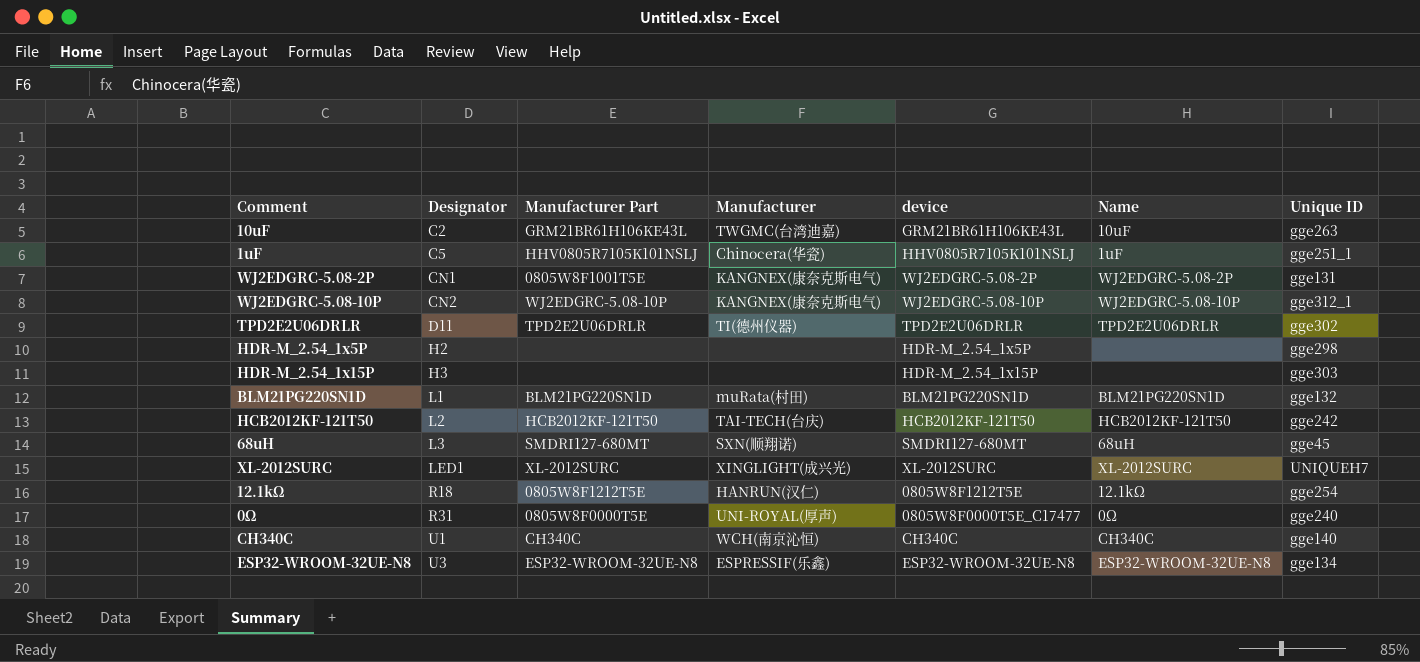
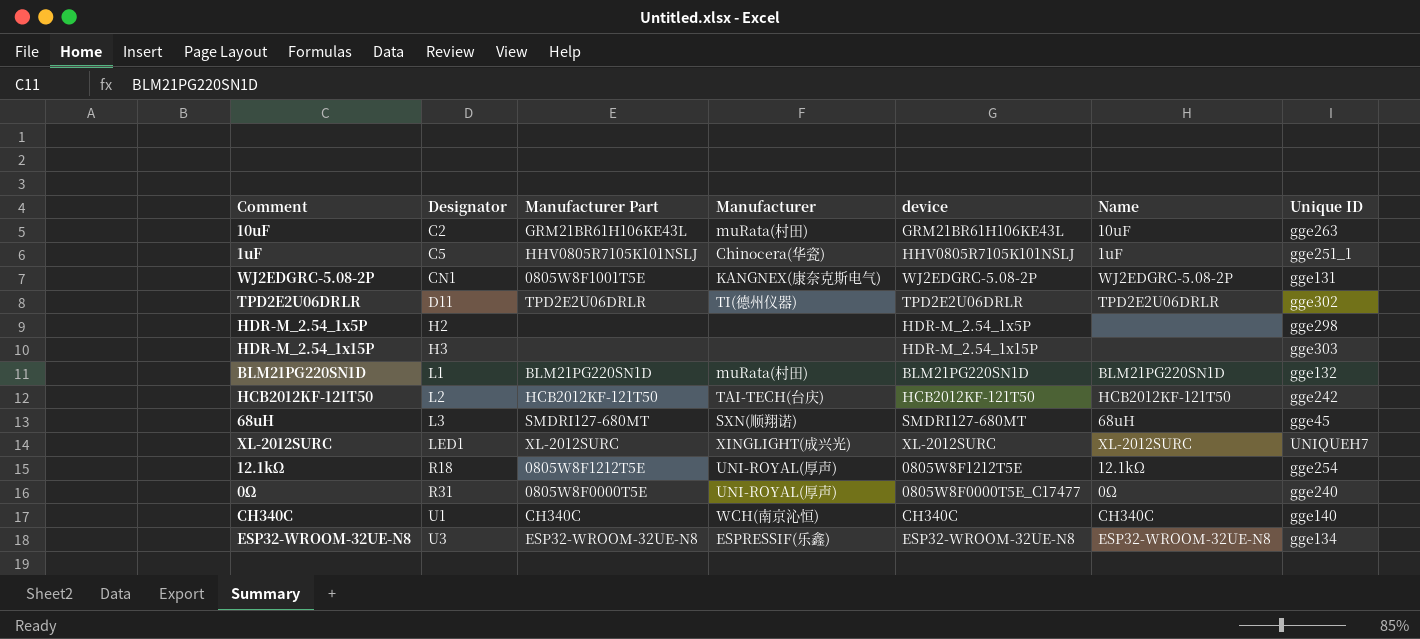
row WJ2EDGRC-5.08-10P: CN2 | WJ2EDGRC-5.08-10P | KANGNEX(康奈克斯电气) | WJ2EDGRC-5.08-10P | WJ2EDGRC-5.08-10P | gge312_1 -> none
10uF | Manufacturer: TWGMC(台湾迪嘉) -> muRata(村田)
12.1kΩ | Manufacturer: HANRUN(汉仁) -> UNI-ROYAL(厚声)

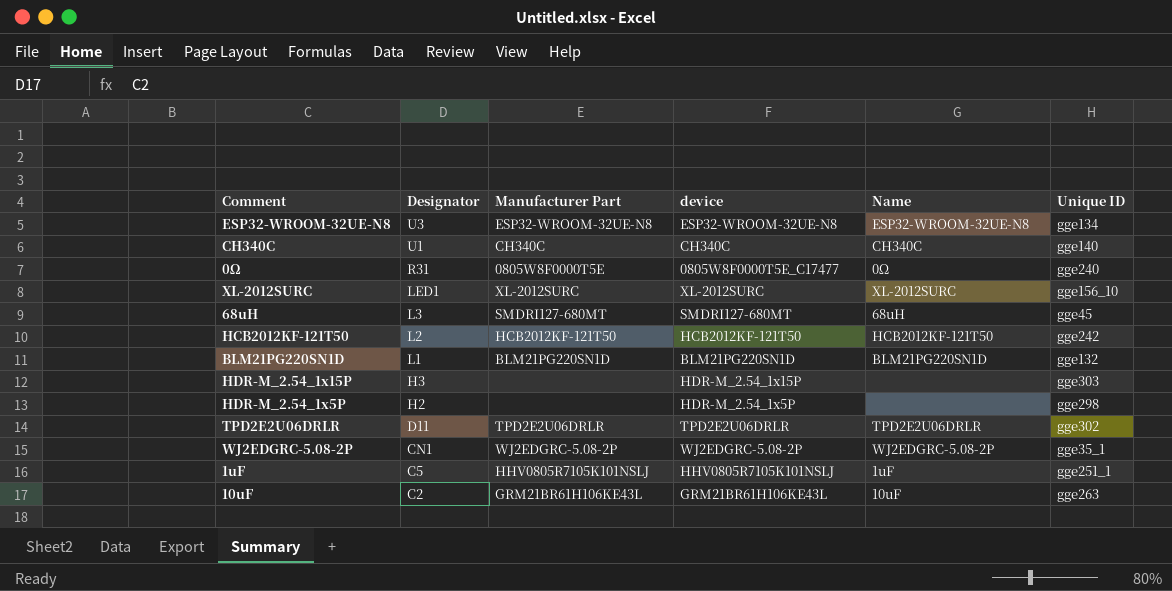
row order: Designator ascending -> Designator descending
column Manufacturer | position: 4 -> none
row 12.1kΩ: R18 | 0805W8F1212T5E | UNI-ROYAL(厚声) | 0805W8F1212T5E | 12.1kΩ | gge254 -> none
XL-2012SURC | Unique ID: UNIQUEH7 -> gge156_10
WJ2EDGRC-5.08-2P | Manufacturer Part: 0805W8F1001T5E -> WJ2EDGRC-5.08-2P
WJ2EDGRC-5.08-2P | Unique ID: gge131 -> gge35_1

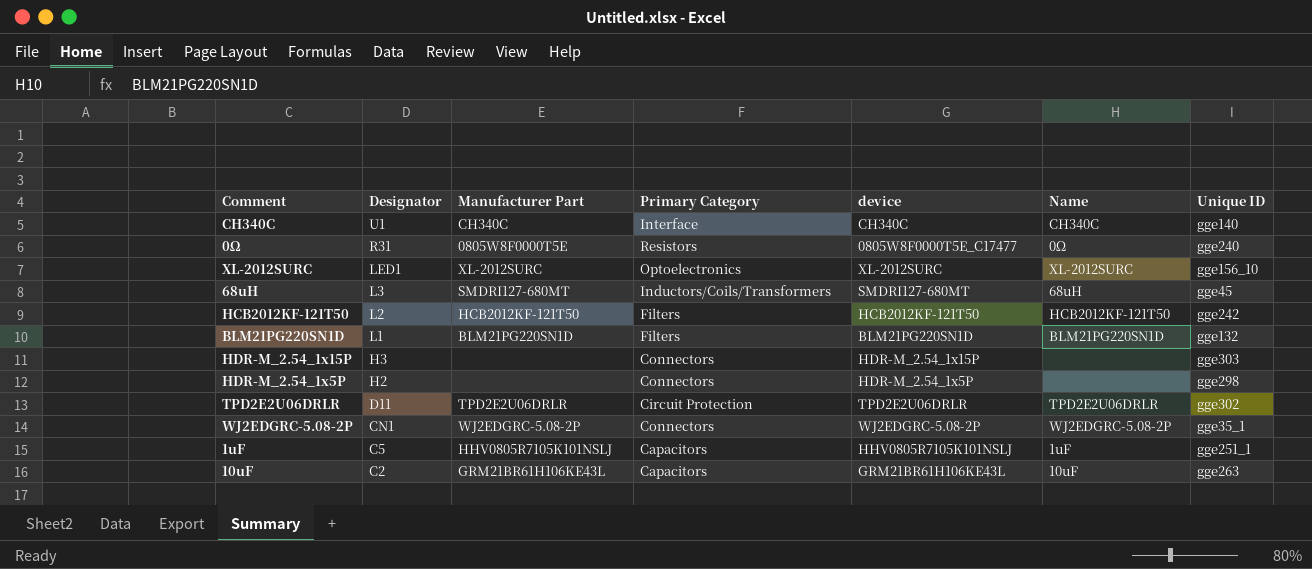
column Primary Category | position: none -> 4
row ESP32-WROOM-32UE-N8: U3 | ESP32-WROOM-32UE-N8 | ESP32-WROOM-32UE-N8 | ESP32-WROOM-32UE-N8 | gge134 -> none

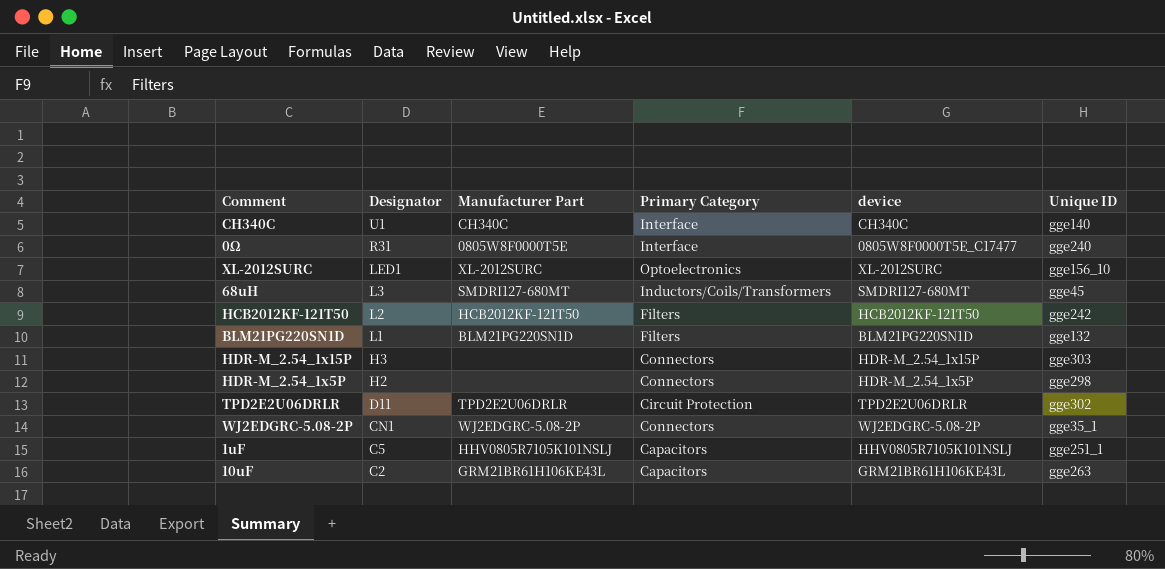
column Name | position: 6 -> none
0Ω | Primary Category: Resistors -> Interface

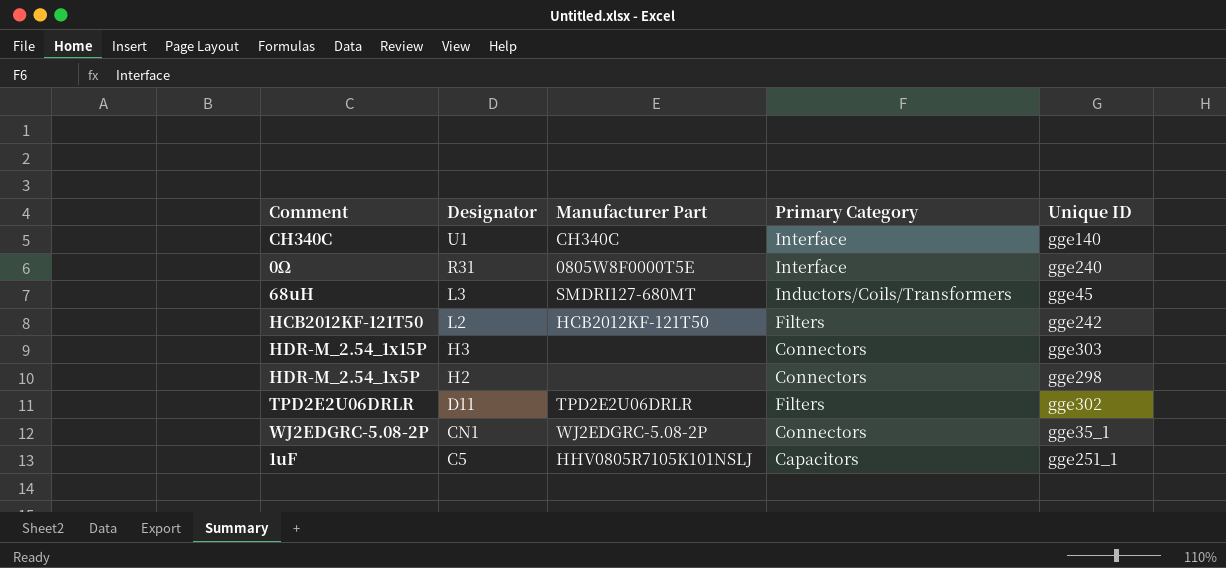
column device | position: 5 -> none
row XL-2012SURC: LED1 | XL-2012SURC | Optoelectronics | XL-2012SURC | gge156_10 -> none
row BLM21PG220SN1D: L1 | BLM21PG220SN1D | Filters | BLM21PG220SN1D | gge132 -> none
row 10uF: C2 | GRM21BR61H106KE43L | Capacitors | GRM21BR61H106KE43L | gge263 -> none
TPD2E2U06DRLR | Primary Category: Circuit Protection -> Filters

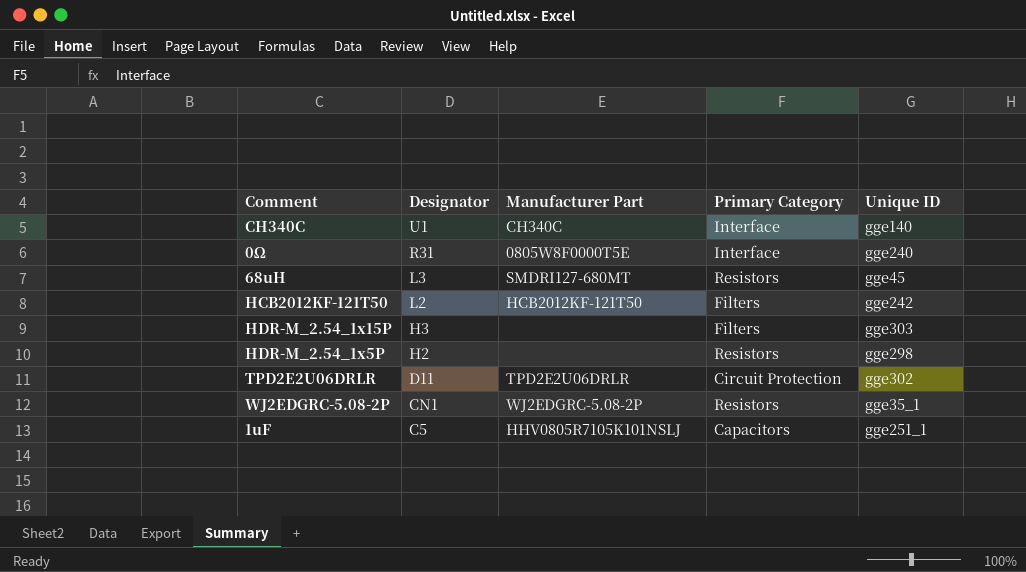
68uH | Primary Category: Inductors/Coils/Transformers -> Resistors
HDR-M_2.54_1x15P | Primary Category: Connectors -> Filters
HDR-M_2.54_1x5P | Primary Category: Connectors -> Resistors
TPD2E2U06DRLR | Primary Category: Filters -> Circuit Protection
WJ2EDGRC-5.08-2P | Primary Category: Connectors -> Resistors

